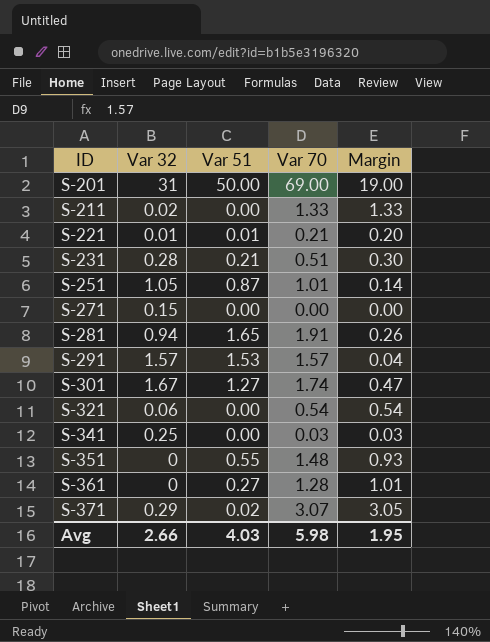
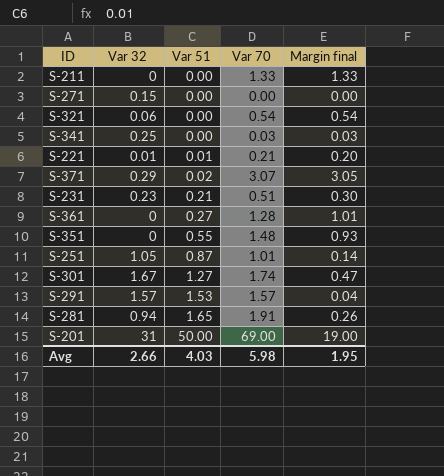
row order: ID ascending -> Var 51 ascending
column name: Margin -> Margin final
S-211 | Var 32: 0.02 -> 0
S-231 | Var 32: 0.28 -> 0.23

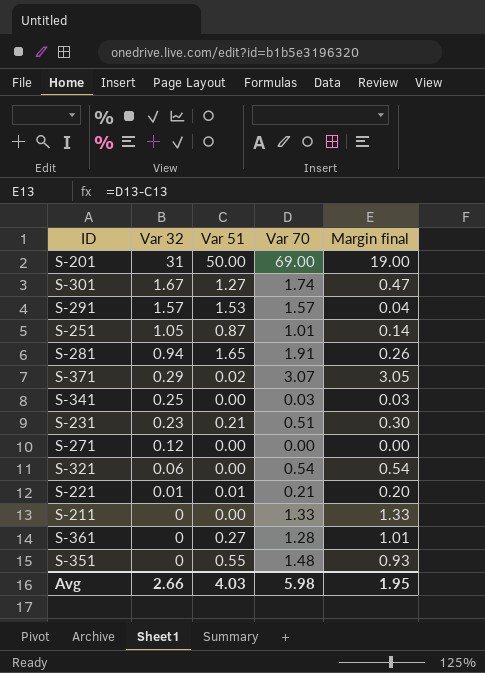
row order: Var 51 ascending -> Var 32 descending
S-271 | Var 32: 0.15 -> 0.12

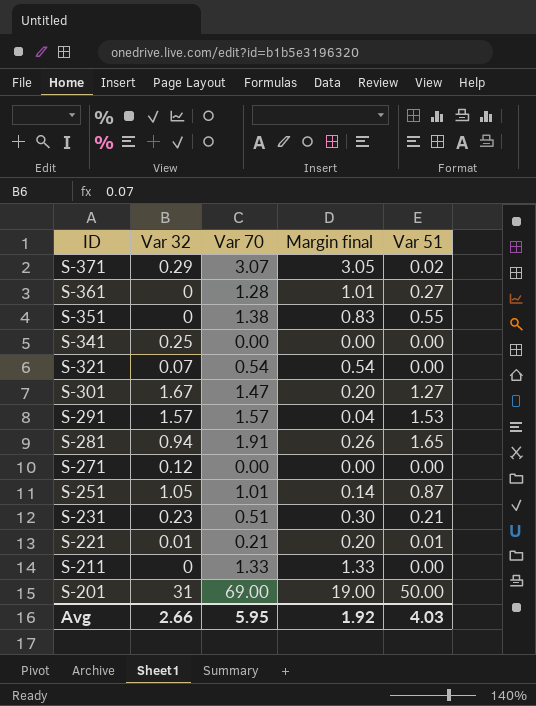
row order: Var 32 descending -> ID descending
column Var 51 | position: 3 -> 5
S-351 | Var 70: 1.48 -> 1.38
S-351 | Margin final: 0.93 -> 0.83
S-341 | Var 70: 0.03 -> 0.00
S-341 | Margin final: 0.03 -> 0.00
S-321 | Var 32: 0.06 -> 0.07
S-301 | Var 70: 1.74 -> 1.47
S-301 | Margin final: 0.47 -> 0.20
Avg | Var 70: 5.98 -> 5.95
Avg | Margin final: 1.95 -> 1.92

